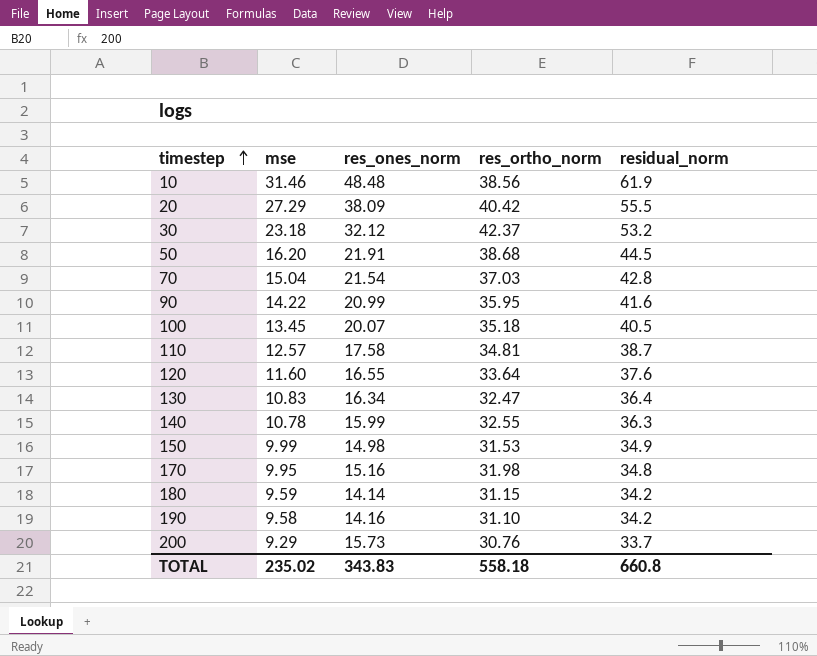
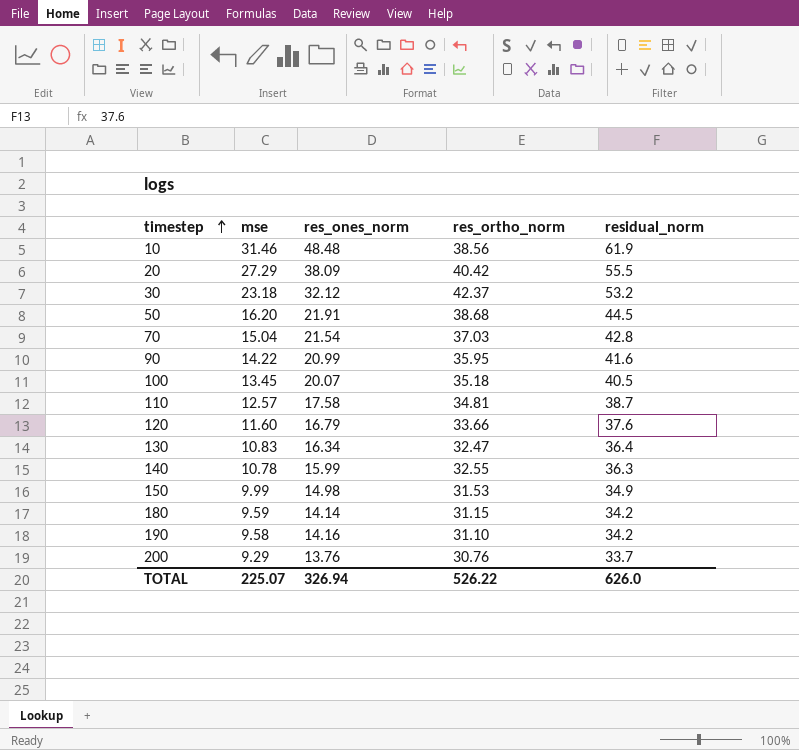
row 170: 9.95 | 15.16 | 31.98 | 34.8 -> none
120 | res_ones_norm: 16.55 -> 16.79
120 | res_ortho_norm: 33.64 -> 33.66
200 | res_ones_norm: 15.73 -> 13.76
TOTAL | mse: 235.02 -> 225.07
TOTAL | res_ones_norm: 343.83 -> 326.94
TOTAL | res_ortho_norm: 558.18 -> 526.22
TOTAL | residual_norm: 660.8 -> 626.0

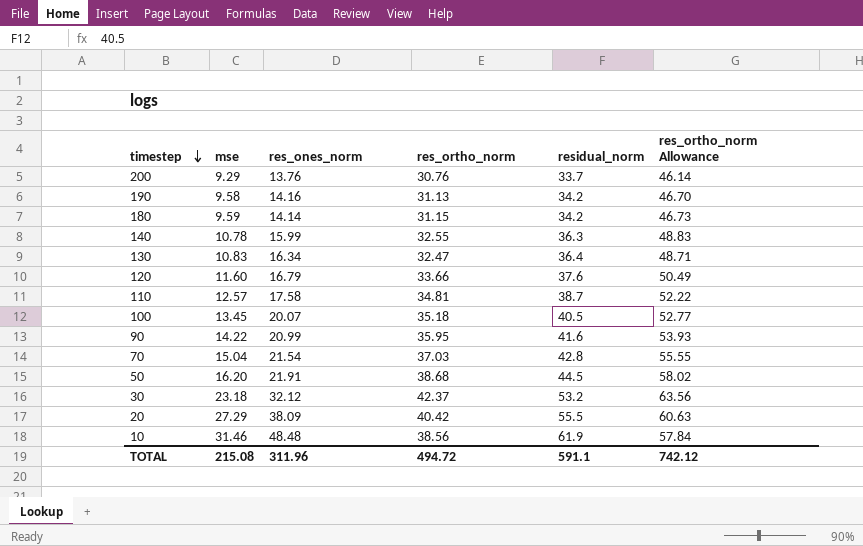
row order: timestep ascending -> timestep descending
column res_ortho_norm Allowance | formula: none -> [res_ortho_norm] * 1.5
row 150: 9.99 | 14.98 | 31.53 | 34.9 -> none
190 | res_ortho_norm: 31.10 -> 31.13
TOTAL | mse: 225.07 -> 215.08
TOTAL | res_ones_norm: 326.94 -> 311.96
TOTAL | res_ortho_norm: 526.22 -> 494.72
TOTAL | residual_norm: 626.0 -> 591.1

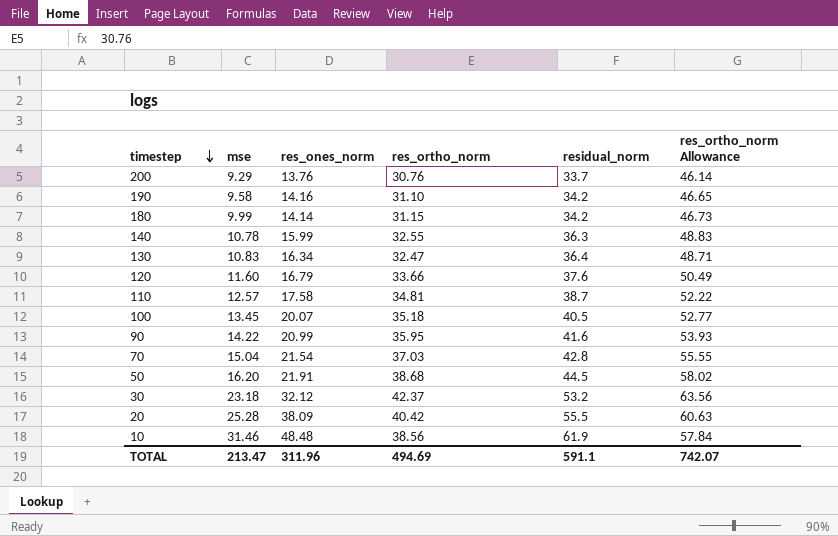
190 | res_ortho_norm: 31.13 -> 31.10
190 | res_ortho_norm Allowance: 46.70 -> 46.65
180 | mse: 9.59 -> 9.99
20 | mse: 27.29 -> 25.28
TOTAL | mse: 215.08 -> 213.47
TOTAL | res_ortho_norm: 494.72 -> 494.69
TOTAL | res_ortho_norm Allowance: 742.12 -> 742.07

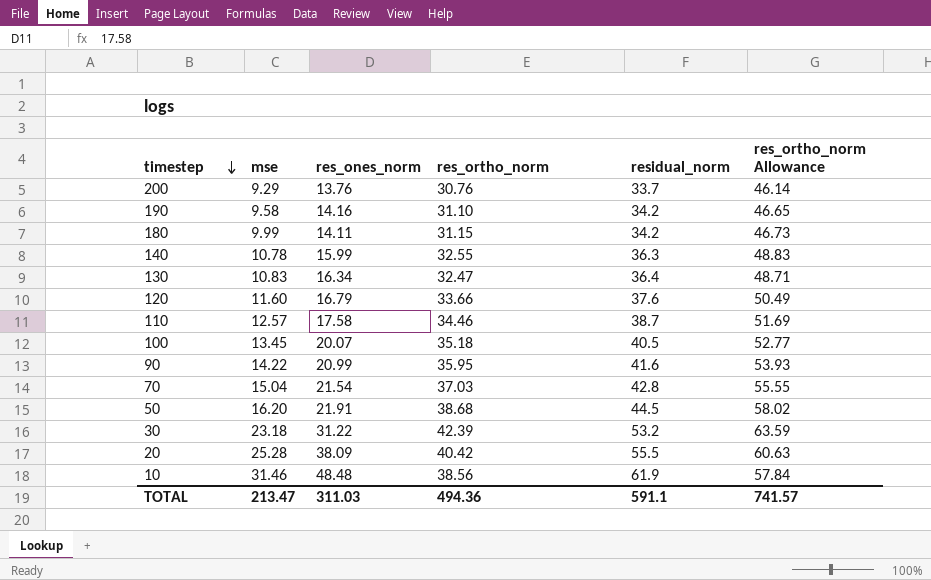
180 | res_ones_norm: 14.14 -> 14.11
110 | res_ortho_norm: 34.81 -> 34.46
110 | res_ortho_norm Allowance: 52.22 -> 51.69
30 | res_ones_norm: 32.12 -> 31.22
30 | res_ortho_norm: 42.37 -> 42.39
30 | res_ortho_norm Allowance: 63.56 -> 63.59
TOTAL | res_ones_norm: 311.96 -> 311.03
TOTAL | res_ortho_norm: 494.69 -> 494.36
TOTAL | res_ortho_norm Allowance: 742.07 -> 741.57

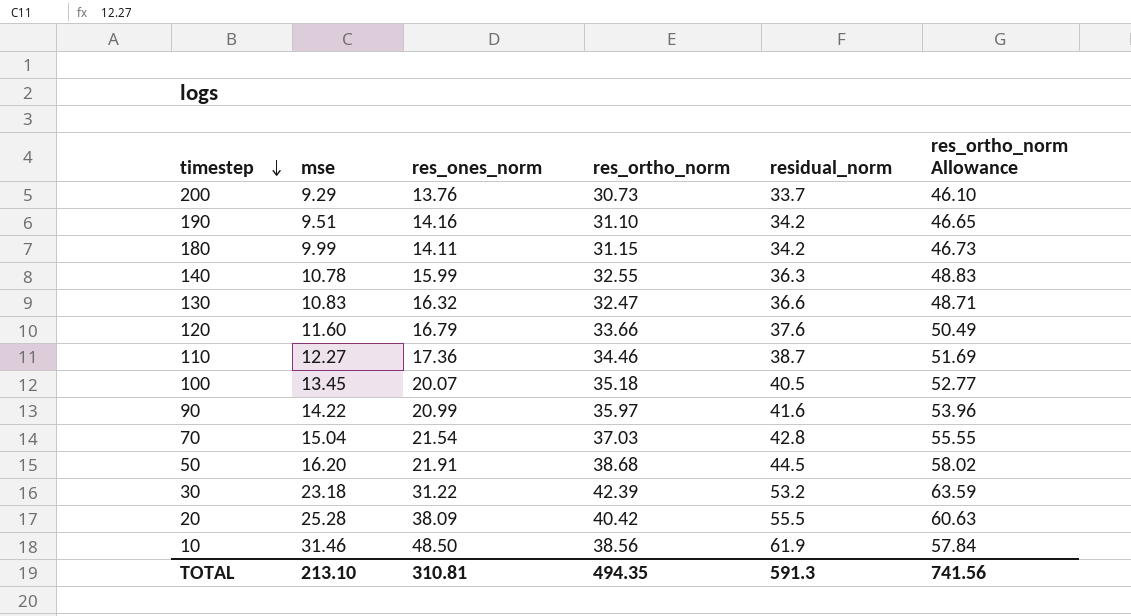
200 | res_ortho_norm: 30.76 -> 30.73
200 | res_ortho_norm Allowance: 46.14 -> 46.10
190 | mse: 9.58 -> 9.51
130 | res_ones_norm: 16.34 -> 16.32
130 | residual_norm: 36.4 -> 36.6
110 | mse: 12.57 -> 12.27
110 | res_ones_norm: 17.58 -> 17.36
90 | res_ortho_norm: 35.95 -> 35.97
90 | res_ortho_norm Allowance: 53.93 -> 53.96
10 | res_ones_norm: 48.48 -> 48.50
TOTAL | mse: 213.47 -> 213.10
TOTAL | res_ones_norm: 311.03 -> 310.81
TOTAL | res_ortho_norm: 494.36 -> 494.35
TOTAL | residual_norm: 591.1 -> 591.3
TOTAL | res_ortho_norm Allowance: 741.57 -> 741.56

